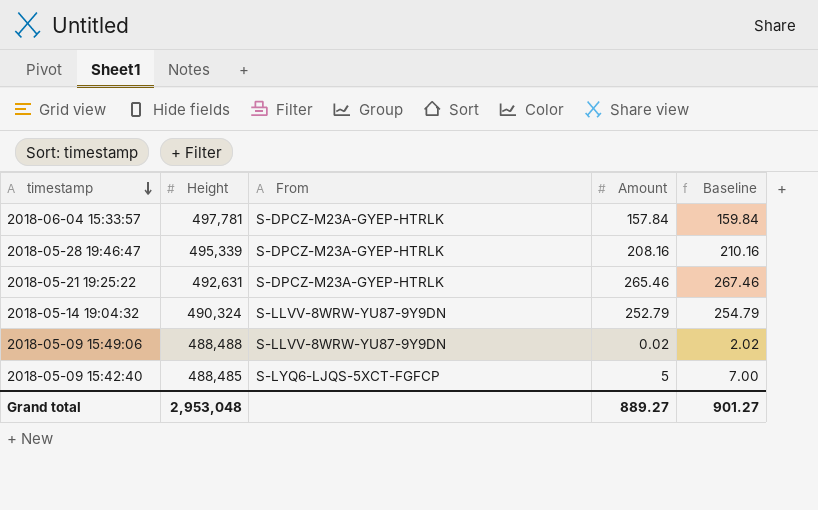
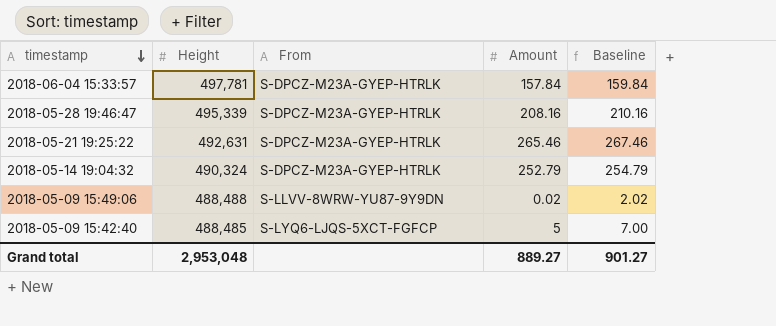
2018-05-14 19:04:32 | From: S-LLVV-8WRW-YU87-9Y9DN -> S-DPCZ-M23A-GYEP-HTRLK

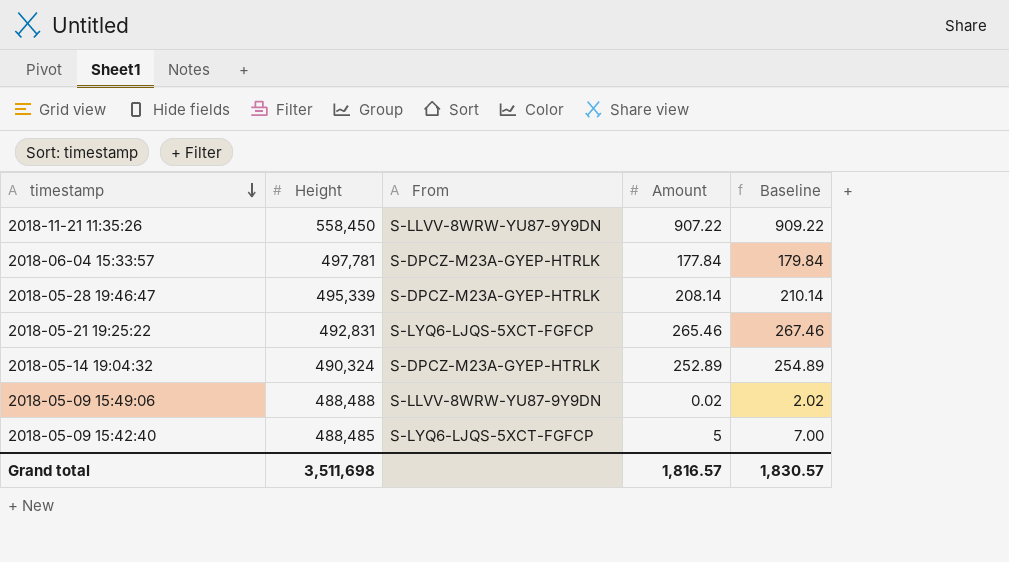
row 2018-11-21 11:35:26: none -> 558,450 | S-LLVV-8WRW-YU87-9Y9DN | 907.22 | 909.22
2018-06-04 15:33:57 | Amount: 157.84 -> 177.84
2018-06-04 15:33:57 | Baseline: 159.84 -> 179.84
2018-05-28 19:46:47 | Amount: 208.16 -> 208.14
2018-05-28 19:46:47 | Baseline: 210.16 -> 210.14
2018-05-21 19:25:22 | Height: 492,631 -> 492,831
2018-05-21 19:25:22 | From: S-DPCZ-M23A-GYEP-HTRLK -> S-LYQ6-LJQS-5XCT-FGFCP
2018-05-14 19:04:32 | Amount: 252.79 -> 252.89
2018-05-14 19:04:32 | Baseline: 254.79 -> 254.89
Grand total | Height: 2,953,048 -> 3,511,698
Grand total | Amount: 889.27 -> 1,816.57
Grand total | Baseline: 901.27 -> 1,830.57

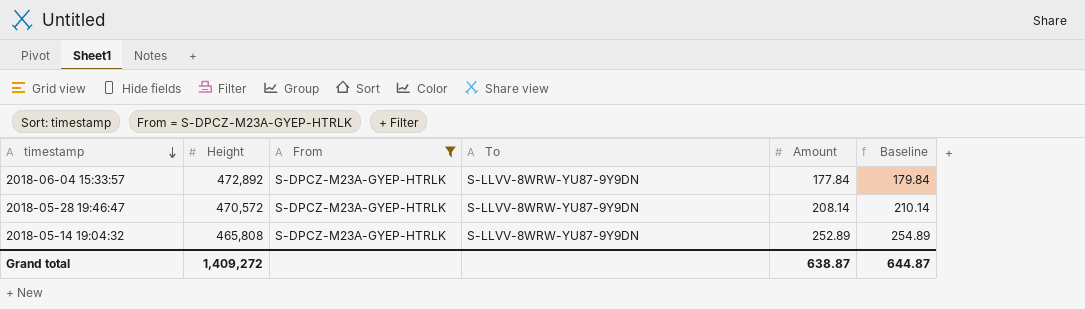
filter: none -> From = S-DPCZ-M23A-GYEP-HTRLK
column To | position: none -> 4
2018-06-04 15:33:57 | Height: 497,781 -> 472,892
2018-05-28 19:46:47 | Height: 495,339 -> 470,572
2018-05-14 19:04:32 | Height: 490,324 -> 465,808
Grand total | Height: 3,511,698 -> 1,409,272
Grand total | Amount: 1,816.57 -> 638.87
Grand total | Baseline: 1,830.57 -> 644.87

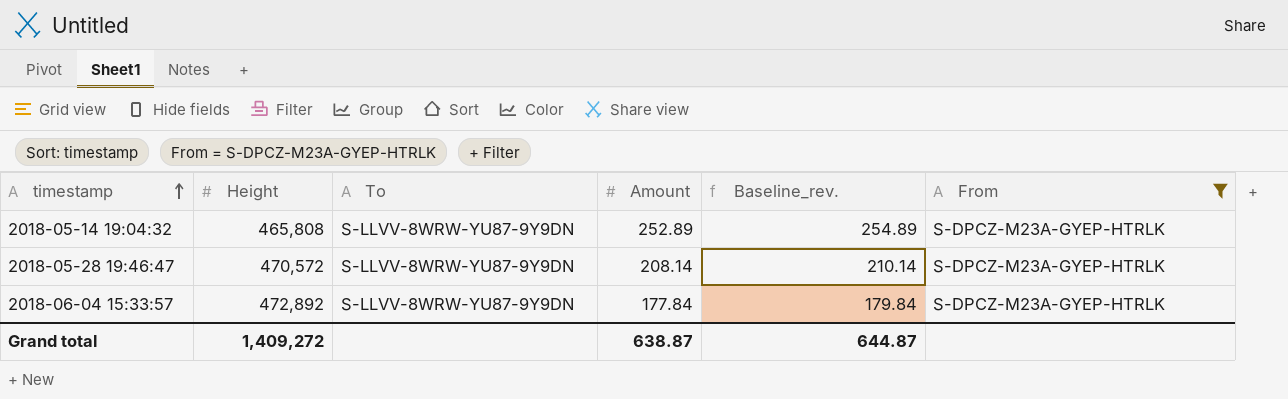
row order: timestamp descending -> timestamp ascending
column name: Baseline -> Baseline_rev.
column From | position: 3 -> 6

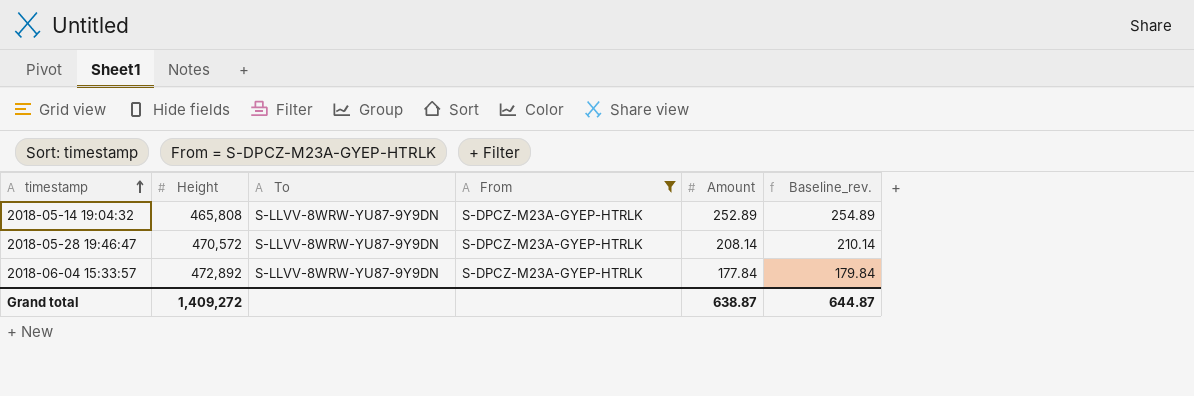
column From | position: 6 -> 4

